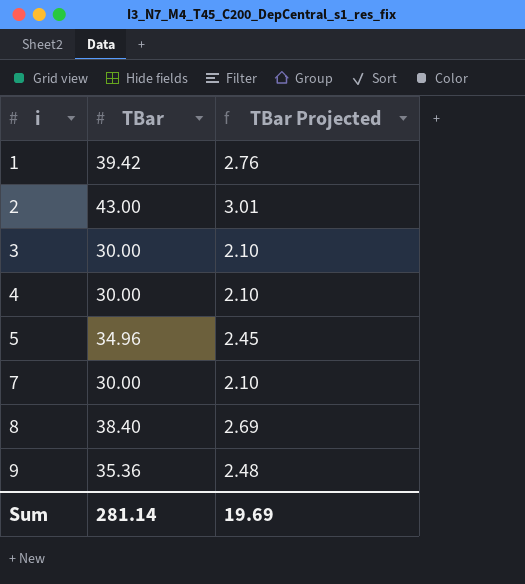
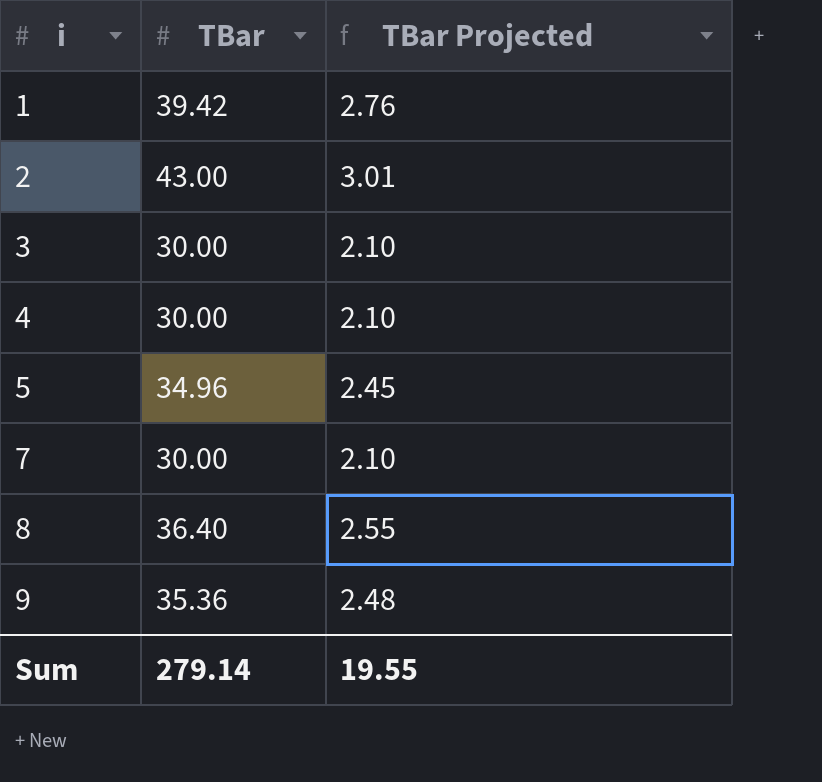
8 | TBar: 38.40 -> 36.40
8 | TBar Projected: 2.69 -> 2.55
Sum | TBar: 281.14 -> 279.14
Sum | TBar Projected: 19.69 -> 19.55

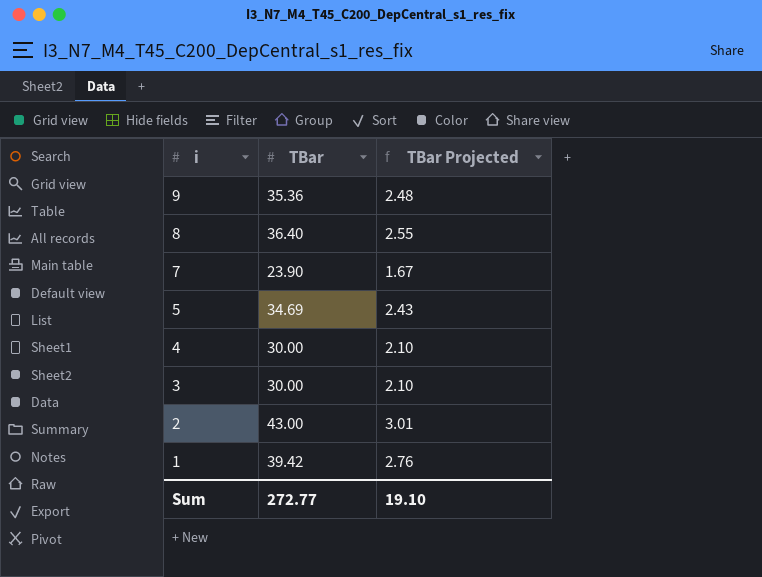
row order: i ascending -> i descending
7 | TBar: 30.00 -> 23.90
7 | TBar Projected: 2.10 -> 1.67
5 | TBar: 34.96 -> 34.69
5 | TBar Projected: 2.45 -> 2.43
Sum | TBar: 279.14 -> 272.77
Sum | TBar Projected: 19.55 -> 19.10

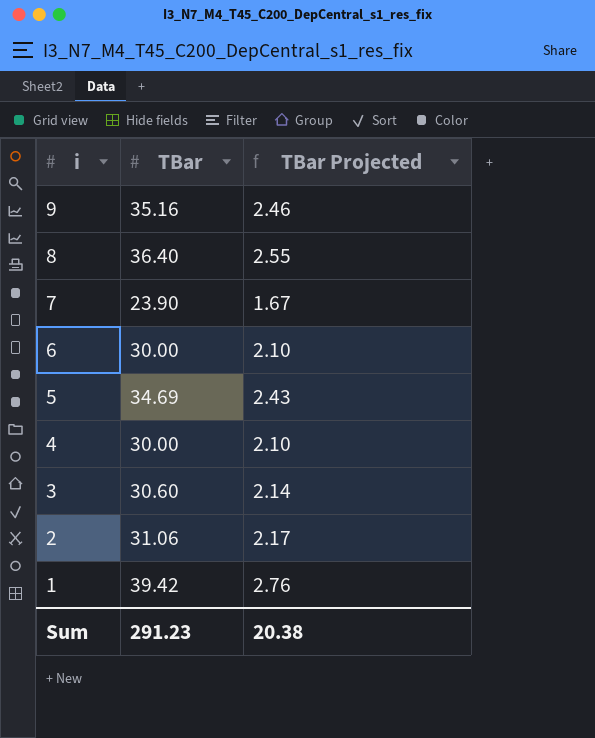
9 | TBar: 35.36 -> 35.16
9 | TBar Projected: 2.48 -> 2.46
row 6: none -> 30.00 | 2.10
3 | TBar: 30.00 -> 30.60
3 | TBar Projected: 2.10 -> 2.14
2 | TBar: 43.00 -> 31.06
2 | TBar Projected: 3.01 -> 2.17
Sum | TBar: 272.77 -> 291.23
Sum | TBar Projected: 19.10 -> 20.38

